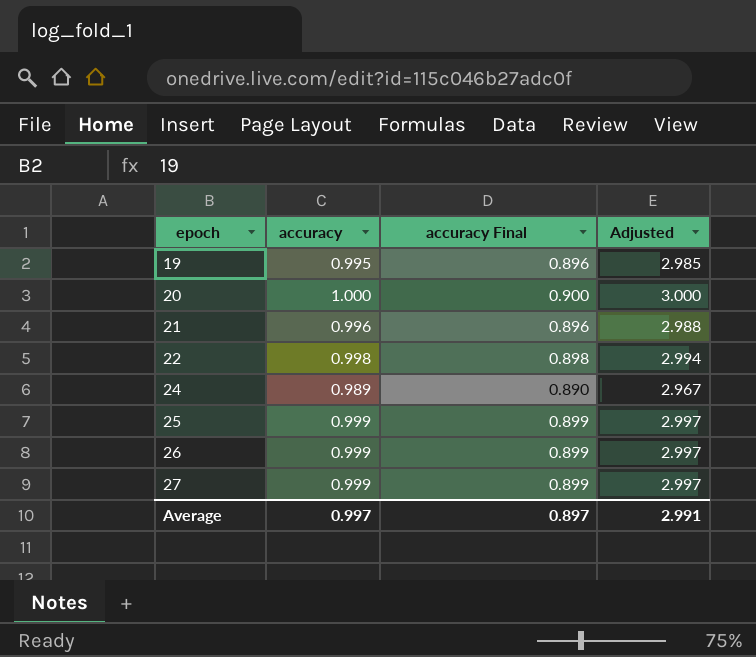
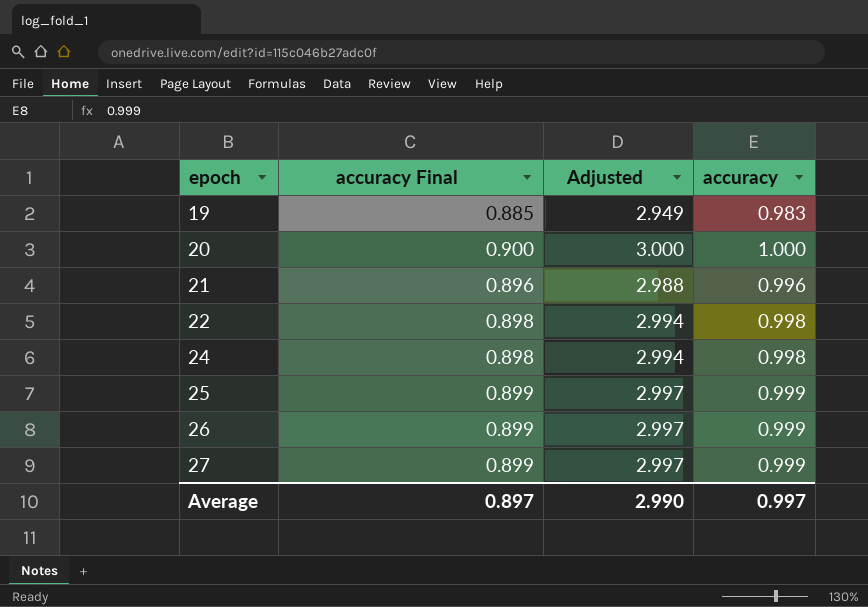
column accuracy | position: 2 -> 4
19 | accuracy Final: 0.896 -> 0.885
19 | Adjusted: 2.985 -> 2.949
19 | accuracy: 0.995 -> 0.983
24 | accuracy Final: 0.890 -> 0.898
24 | Adjusted: 2.967 -> 2.994
24 | accuracy: 0.989 -> 0.998
Average | Adjusted: 2.991 -> 2.990

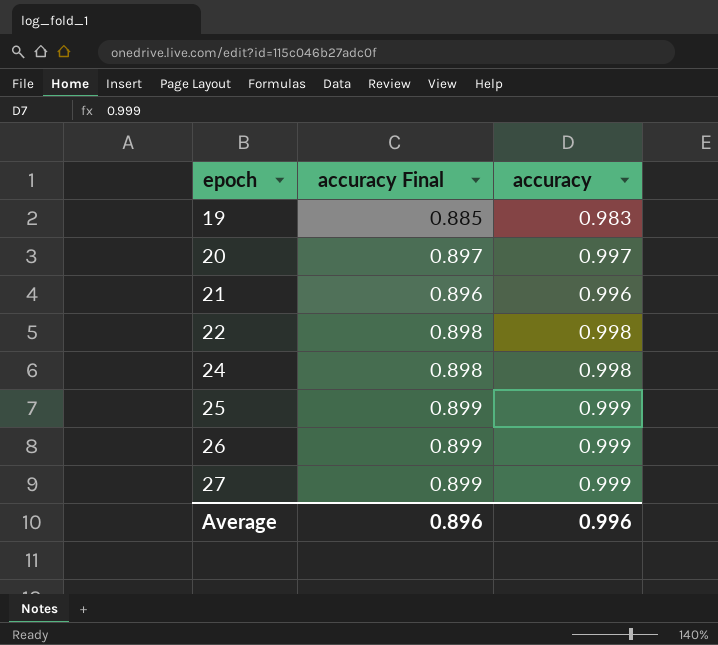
column Adjusted | formula: [accuracy] * 3 -> none
20 | accuracy Final: 0.900 -> 0.897
20 | accuracy: 1.000 -> 0.997
Average | accuracy Final: 0.897 -> 0.896
Average | accuracy: 0.997 -> 0.996

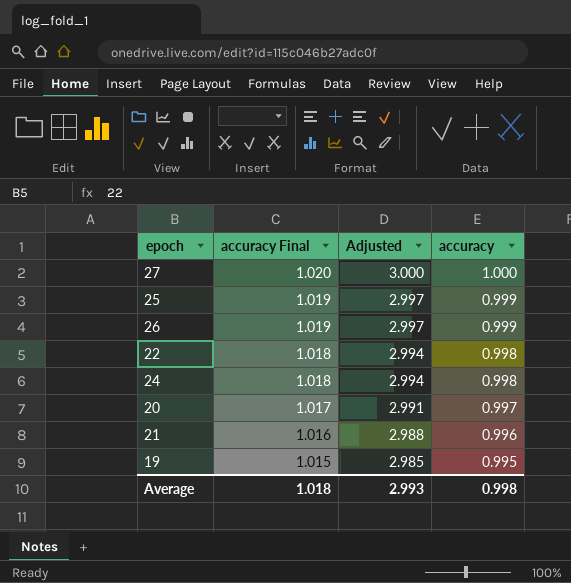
row order: epoch ascending -> accuracy Final descending
column accuracy Final | formula: [accuracy] * 0.9 -> [accuracy] * 1.02
column Adjusted | formula: none -> [accuracy] * 3
27 | accuracy: 0.999 -> 1.000
19 | accuracy: 0.983 -> 0.995
Average | accuracy Final: 0.896 -> 1.018
Average | accuracy: 0.996 -> 0.998

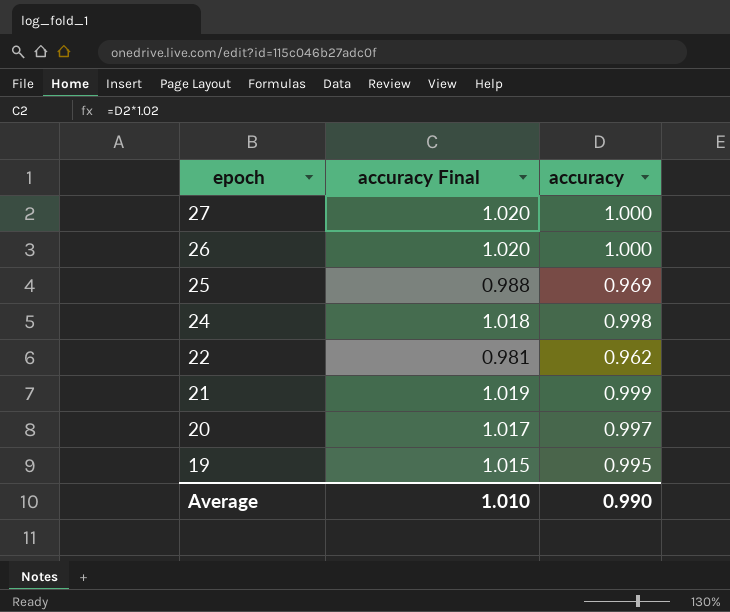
row order: accuracy Final descending -> epoch descending
column Adjusted | formula: [accuracy] * 3 -> none
26 | accuracy Final: 1.019 -> 1.020
26 | accuracy: 0.999 -> 1.000
25 | accuracy Final: 1.019 -> 0.988
25 | accuracy: 0.999 -> 0.969
22 | accuracy Final: 1.018 -> 0.981
22 | accuracy: 0.998 -> 0.962
21 | accuracy Final: 1.016 -> 1.019
21 | accuracy: 0.996 -> 0.999
Average | accuracy Final: 1.018 -> 1.010
Average | accuracy: 0.998 -> 0.990

